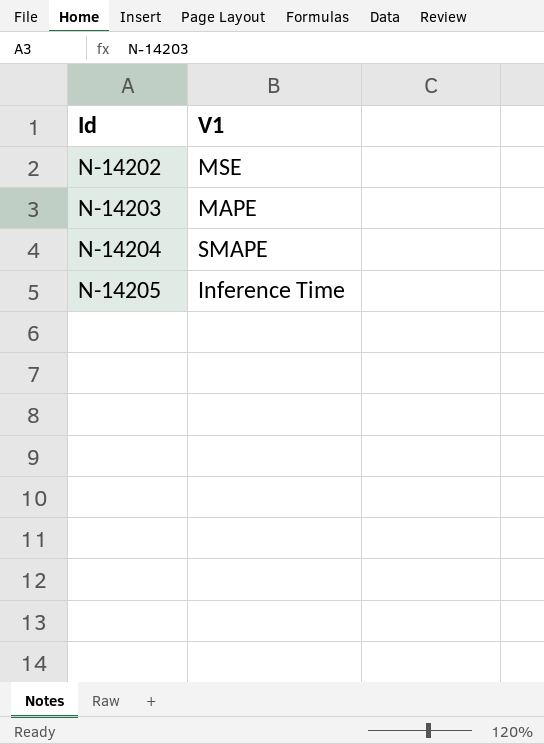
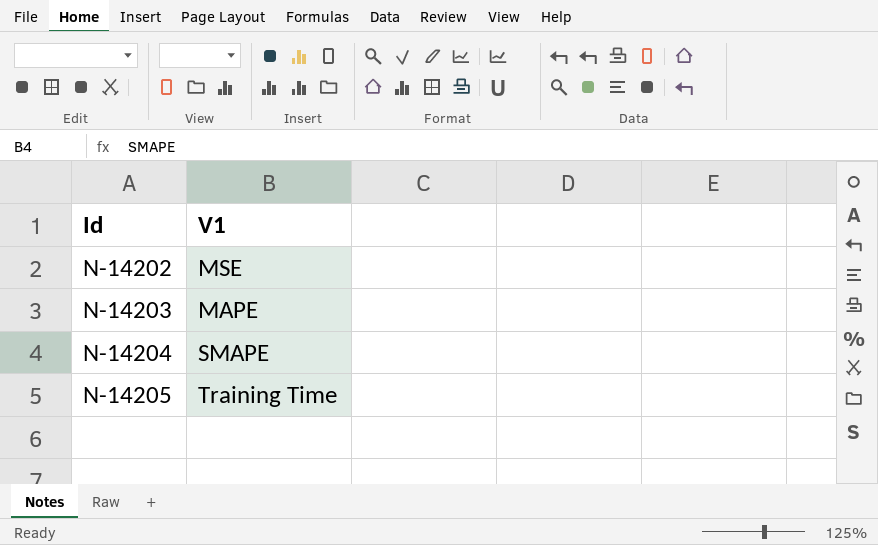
N-14205 | V1: Inference Time -> Training Time

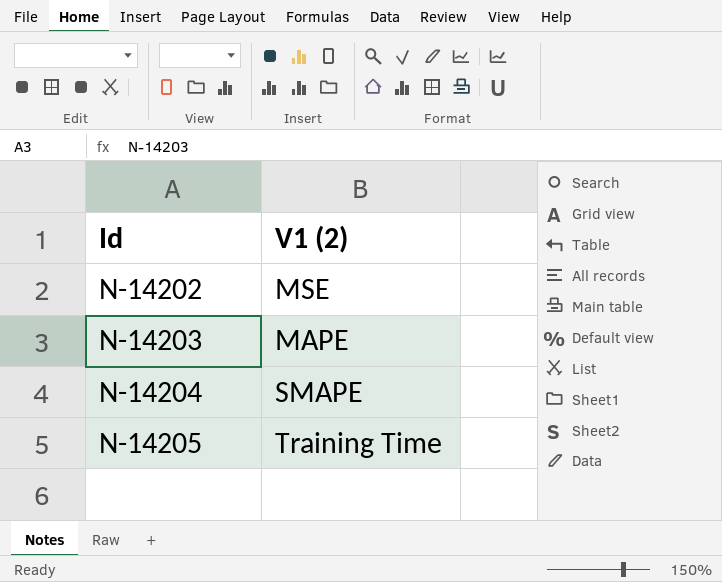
column name: V1 -> V1 (2)

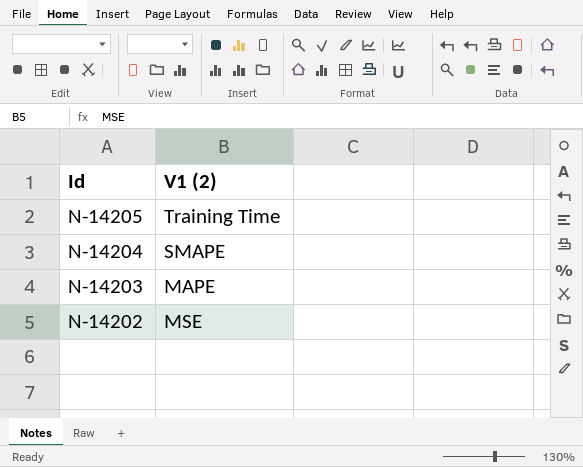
row order: Id ascending -> Id descending

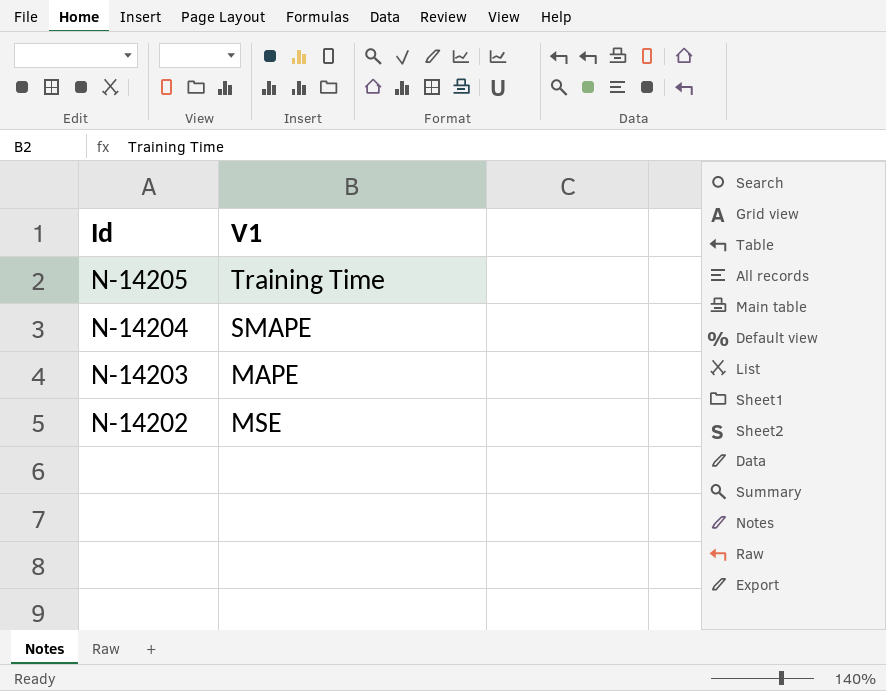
column name: V1 (2) -> V1

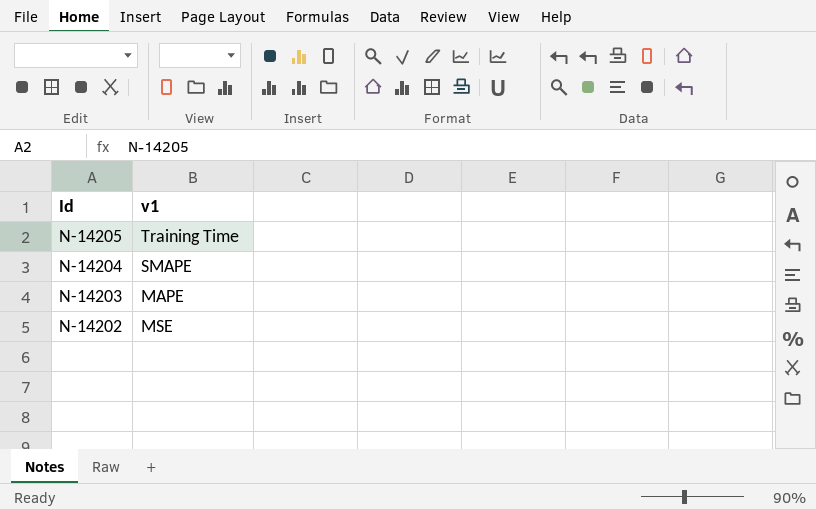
column name: V1 -> v1

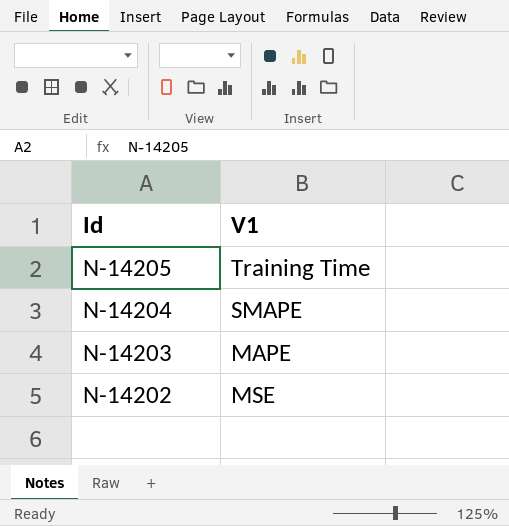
column name: v1 -> V1

